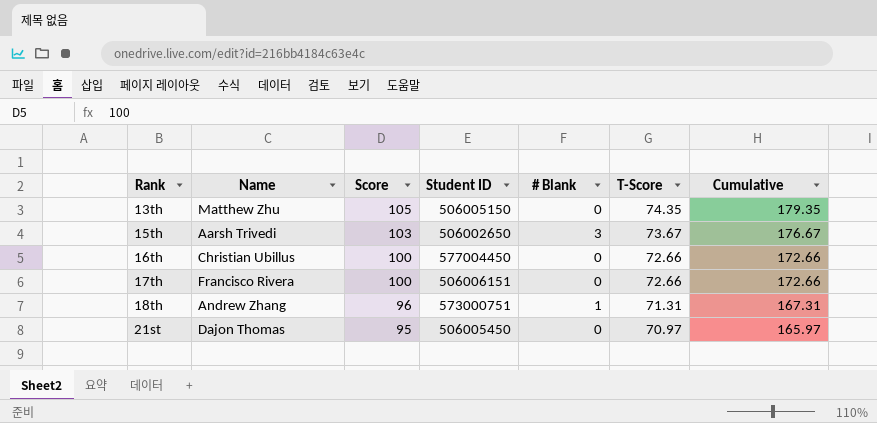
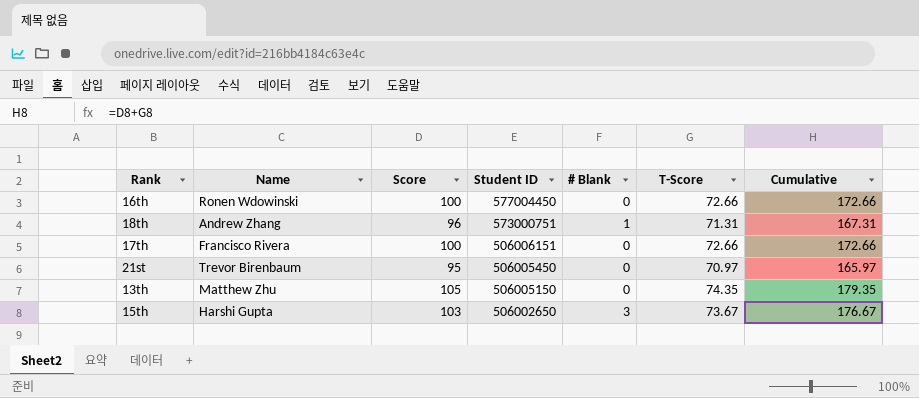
row order: Rank ascending -> Student ID descending
16th | Name: Christian Ubillus -> Ronen Wdowinski
21st | Name: Dajon Thomas -> Trevor Birenbaum
15th | Name: Aarsh Trivedi -> Harshi Gupta

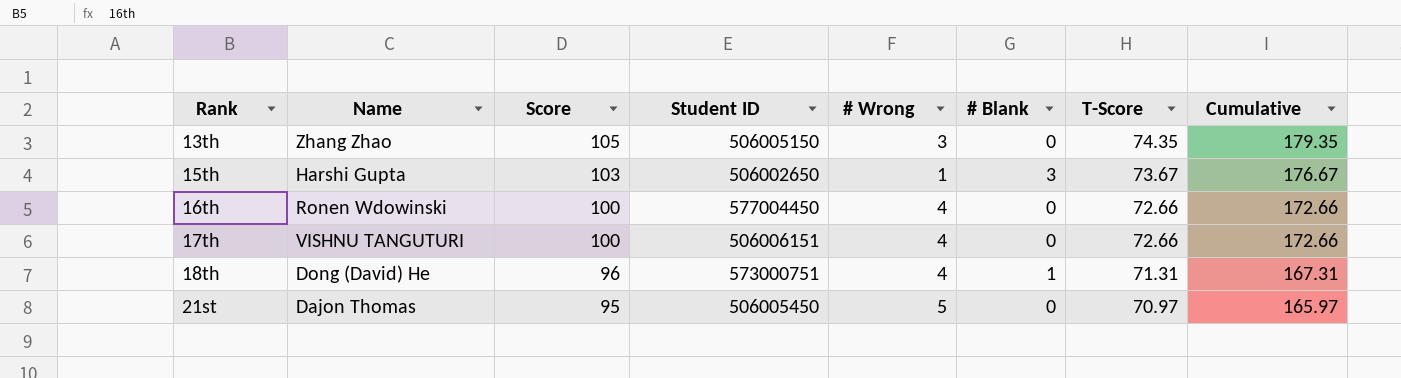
row order: Student ID descending -> Rank ascending
column # Wrong | position: none -> 5
13th | Name: Matthew Zhu -> Zhang Zhao
17th | Name: Francisco Rivera -> VISHNU TANGUTURI
18th | Name: Andrew Zhang -> Dong (David) He
21st | Name: Trevor Birenbaum -> Dajon Thomas

